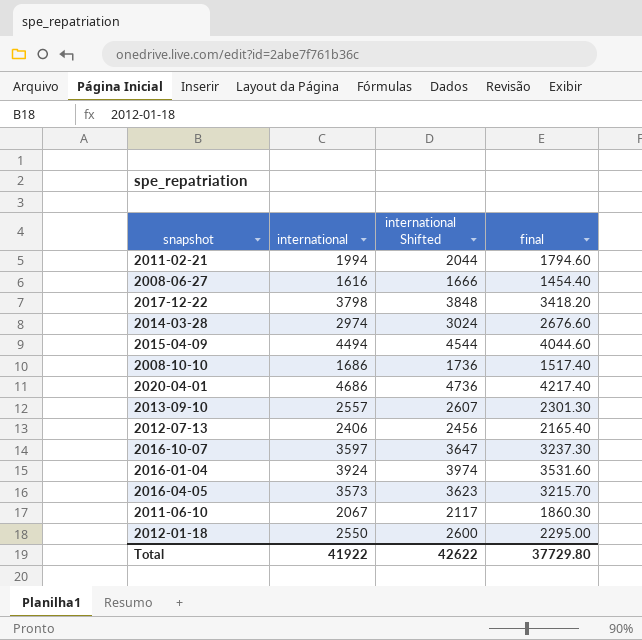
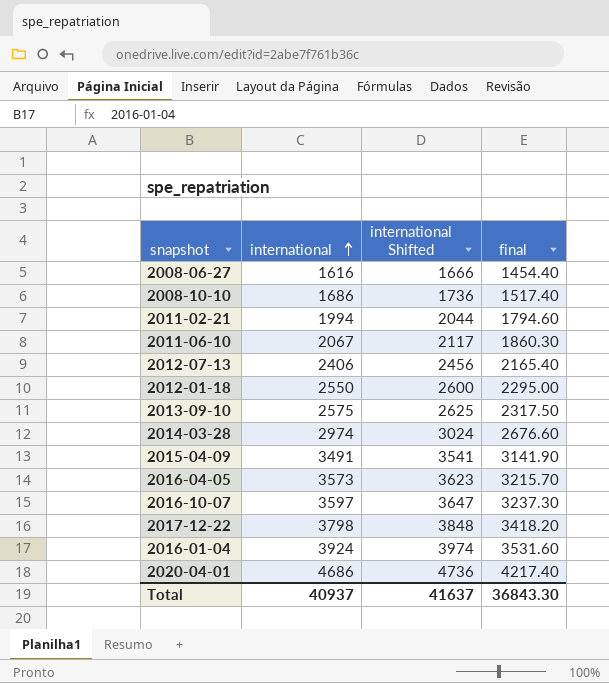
row order: none -> international ascending
2013-09-10 | international: 2557 -> 2575
2013-09-10 | international Shifted: 2607 -> 2625
2013-09-10 | final: 2301.30 -> 2317.50
2015-04-09 | international: 4494 -> 3491
2015-04-09 | international Shifted: 4544 -> 3541
2015-04-09 | final: 4044.60 -> 3141.90
Total | international: 41922 -> 40937
Total | international Shifted: 42622 -> 41637
Total | final: 37729.80 -> 36843.30

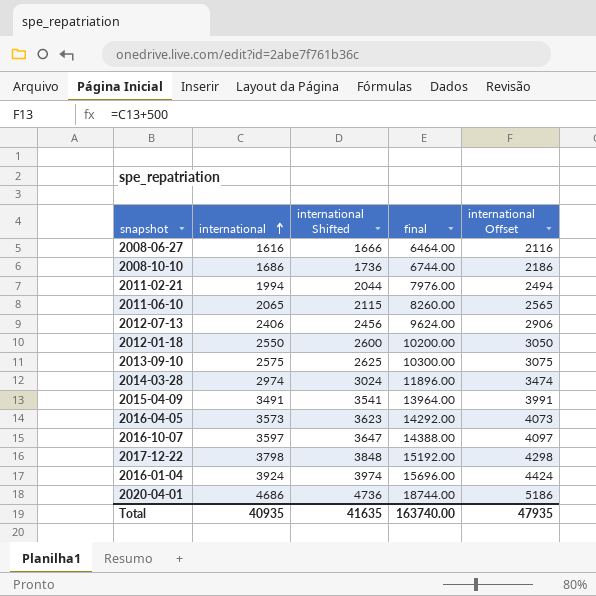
column final | formula: [international] * 0.9 -> [international] * 4
column international Offset | formula: none -> [international] + 500
2011-06-10 | international: 2067 -> 2065
2011-06-10 | international Shifted: 2117 -> 2115
Total | international: 40937 -> 40935
Total | international Shifted: 41637 -> 41635
Total | final: 36843.30 -> 163740.00

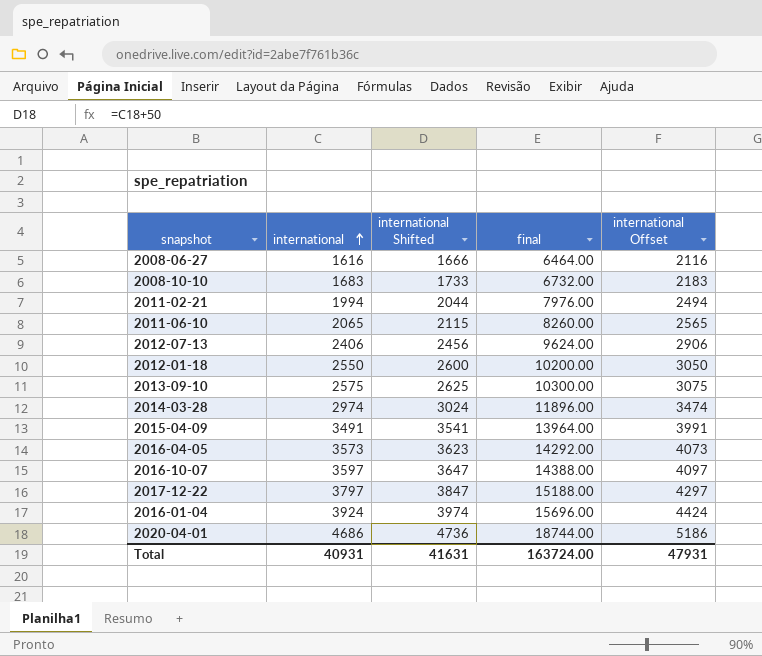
2008-10-10 | international: 1686 -> 1683
2008-10-10 | international Shifted: 1736 -> 1733
2008-10-10 | final: 6744.00 -> 6732.00
2008-10-10 | international Offset: 2186 -> 2183
2017-12-22 | international: 3798 -> 3797
2017-12-22 | international Shifted: 3848 -> 3847
2017-12-22 | final: 15192.00 -> 15188.00
2017-12-22 | international Offset: 4298 -> 4297
Total | international: 40935 -> 40931
Total | international Shifted: 41635 -> 41631
Total | final: 163740.00 -> 163724.00
Total | international Offset: 47935 -> 47931

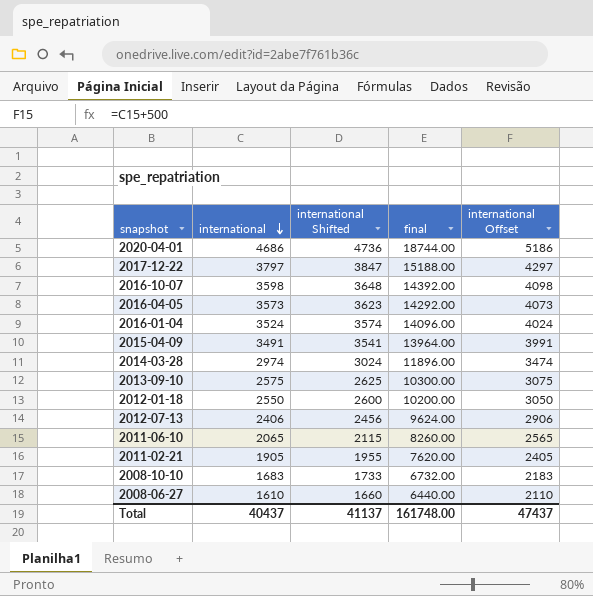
row order: international ascending -> international descending
2016-10-07 | international: 3597 -> 3598
2016-10-07 | international Shifted: 3647 -> 3648
2016-10-07 | final: 14388.00 -> 14392.00
2016-10-07 | international Offset: 4097 -> 4098
2016-01-04 | international: 3924 -> 3524
2016-01-04 | international Shifted: 3974 -> 3574
2016-01-04 | final: 15696.00 -> 14096.00
2016-01-04 | international Offset: 4424 -> 4024
2011-02-21 | international: 1994 -> 1905
2011-02-21 | international Shifted: 2044 -> 1955
2011-02-21 | final: 7976.00 -> 7620.00
2011-02-21 | international Offset: 2494 -> 2405
2008-06-27 | international: 1616 -> 1610
2008-06-27 | international Shifted: 1666 -> 1660
2008-06-27 | final: 6464.00 -> 6440.00
2008-06-27 | international Offset: 2116 -> 2110
Total | international: 40931 -> 40437
Total | international Shifted: 41631 -> 41137
Total | final: 163724.00 -> 161748.00
Total | international Offset: 47931 -> 47437

